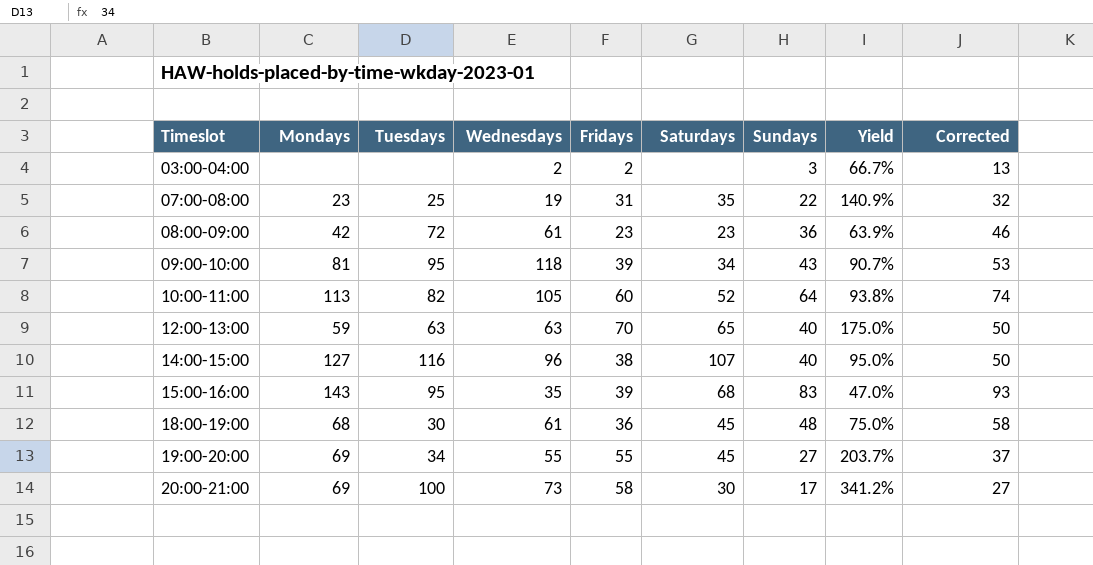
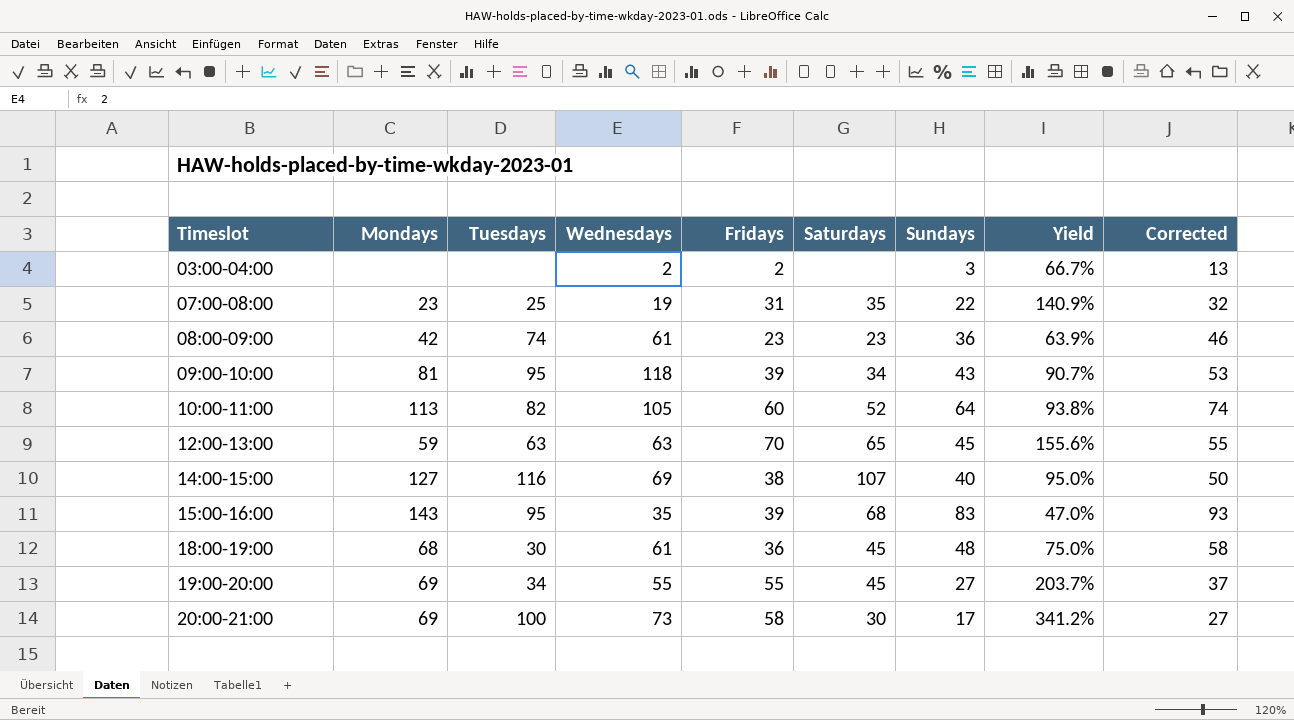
08:00-09:00 | Tuesdays: 72 -> 74
12:00-13:00 | Sundays: 40 -> 45
12:00-13:00 | Yield: 175.0% -> 155.6%
12:00-13:00 | Corrected: 50 -> 55
14:00-15:00 | Wednesdays: 96 -> 69

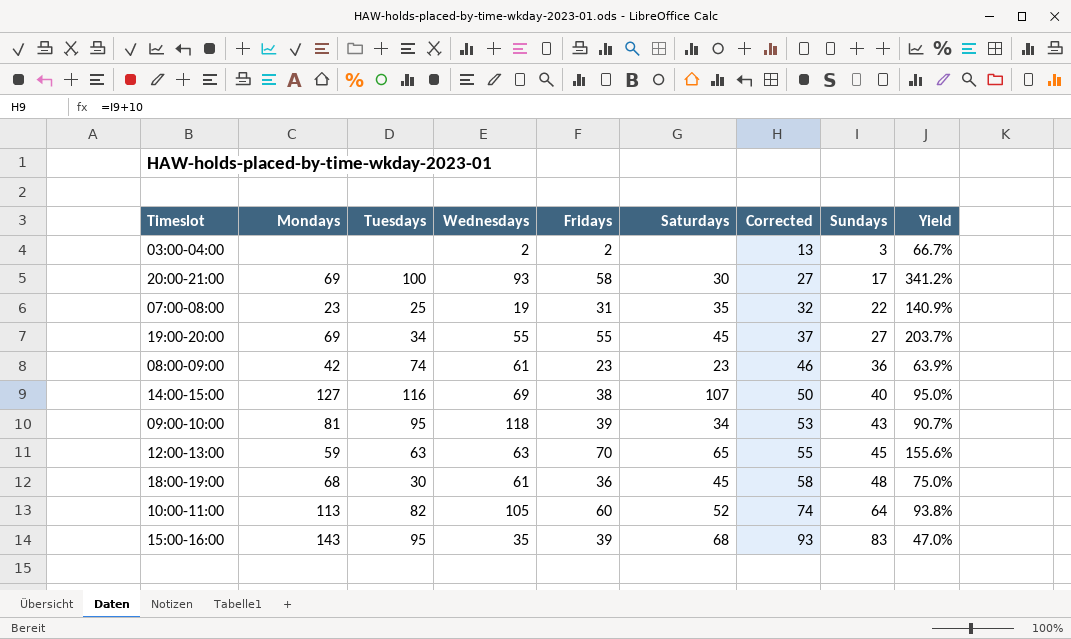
row order: Timeslot ascending -> Corrected ascending
column Corrected | position: 9 -> 7
20:00-21:00 | Wednesdays: 73 -> 93

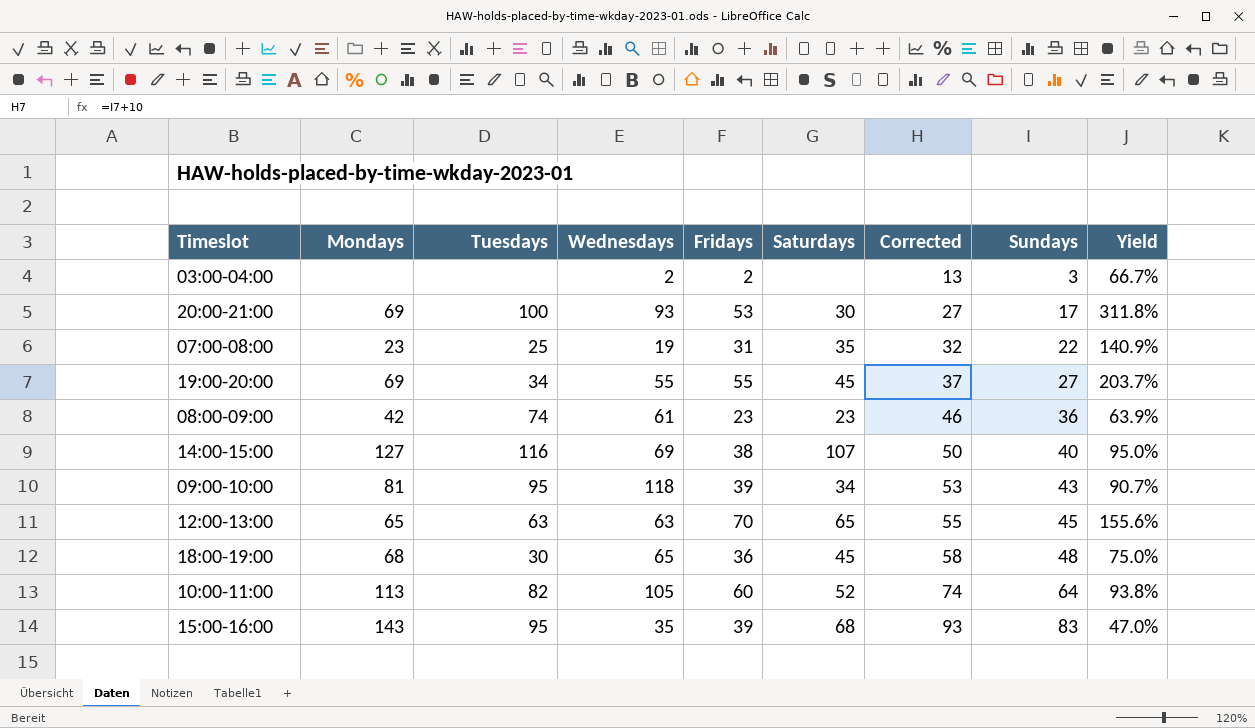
20:00-21:00 | Fridays: 58 -> 53
20:00-21:00 | Yield: 341.2% -> 311.8%
12:00-13:00 | Mondays: 59 -> 65
18:00-19:00 | Wednesdays: 61 -> 65

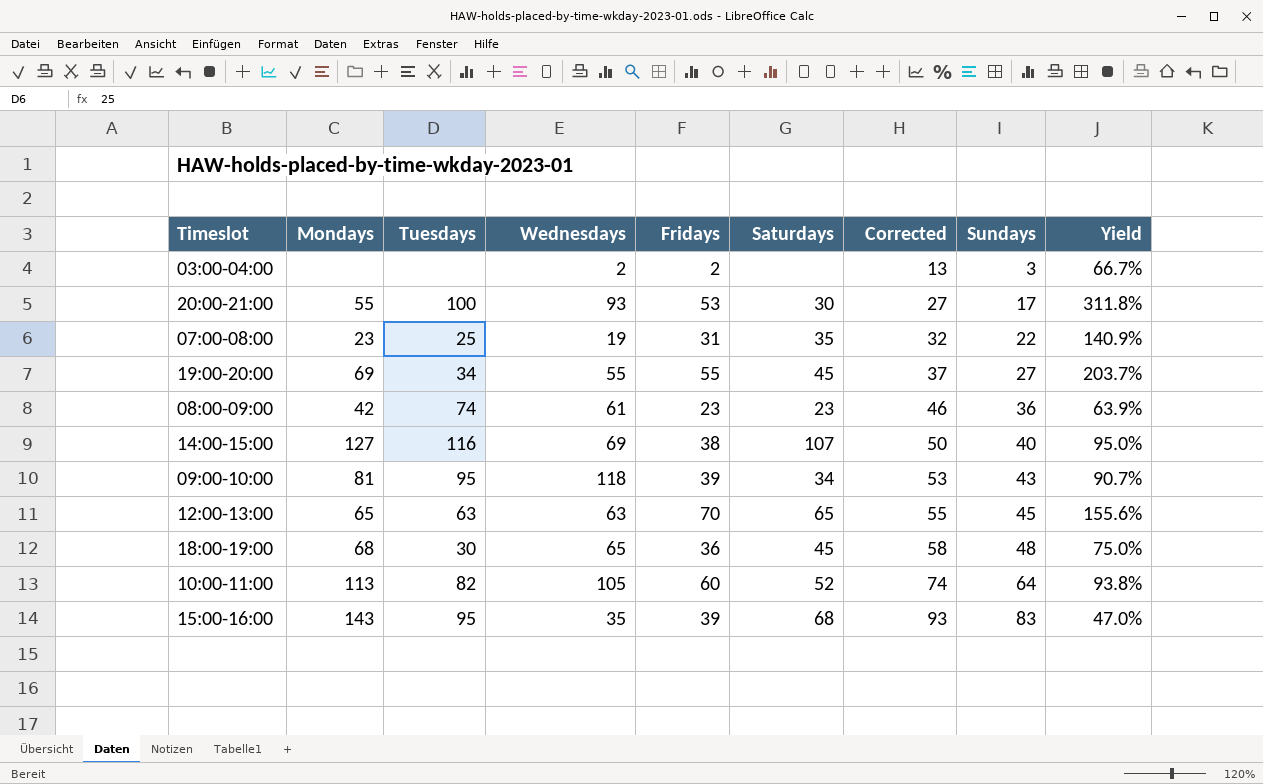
20:00-21:00 | Mondays: 69 -> 55

